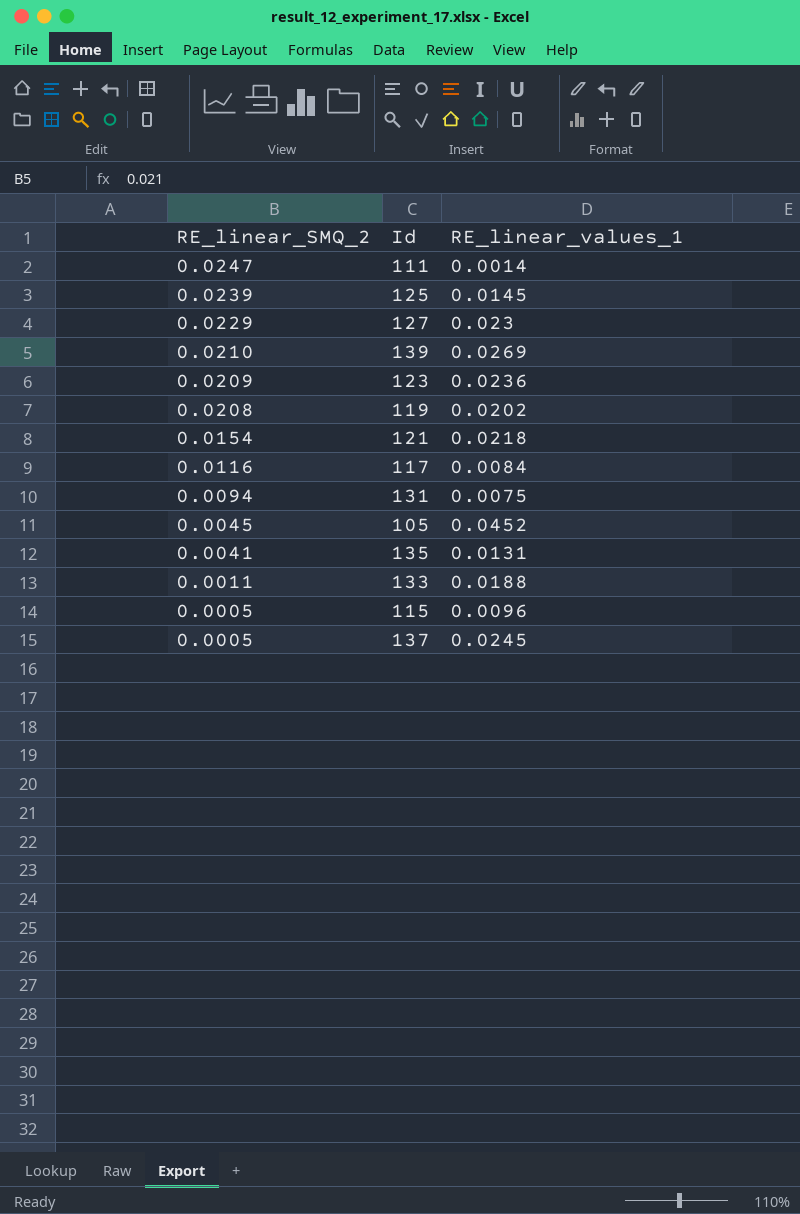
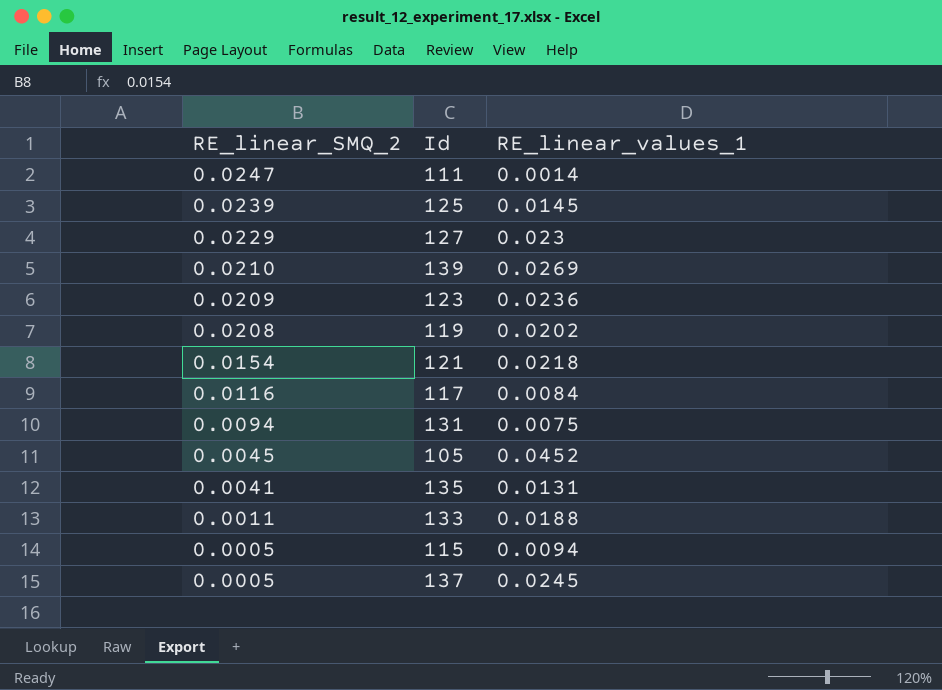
115 | RE_linear_values_1: 0.0096 -> 0.0094

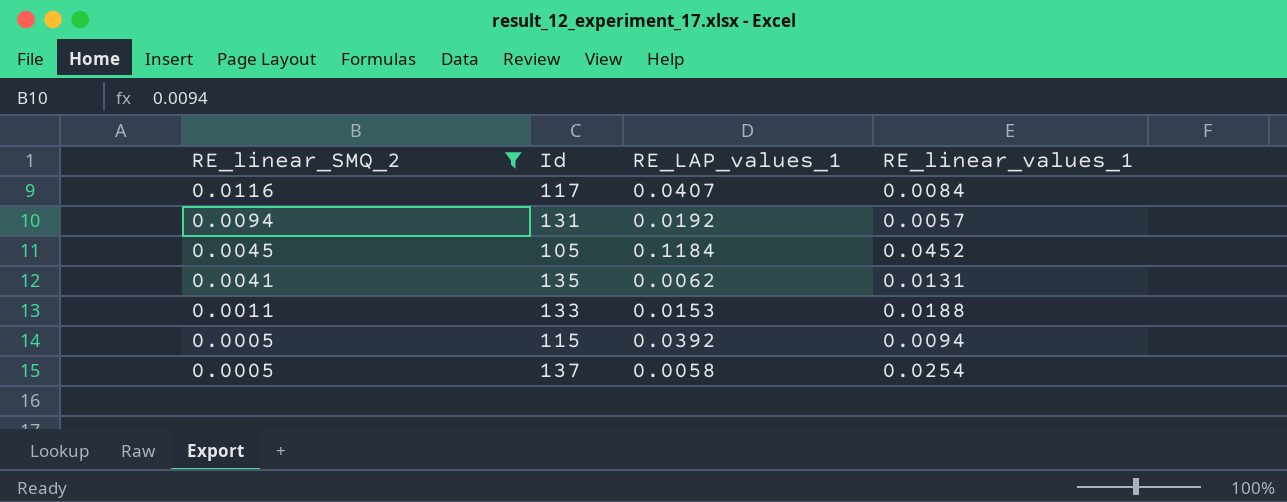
filter: none -> RE_linear_SMQ_2 <= 0.0116
column RE_LAP_values_1 | position: none -> 3
131 | RE_linear_values_1: 0.0075 -> 0.0057
137 | RE_linear_values_1: 0.0245 -> 0.0254

